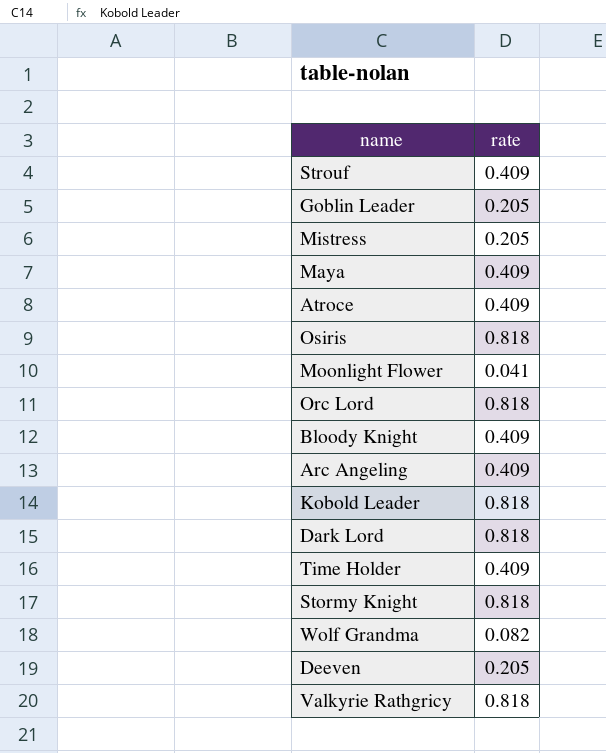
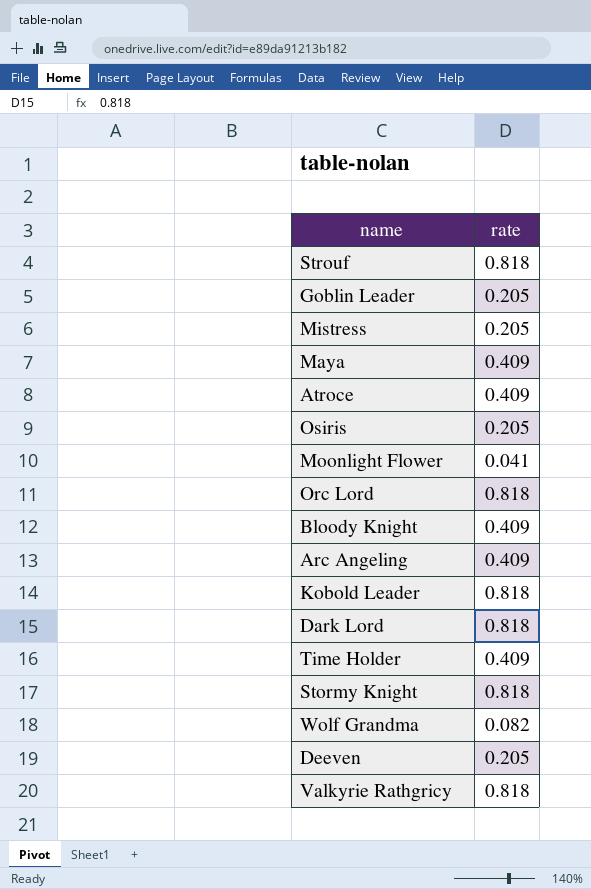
Strouf | rate: 0.409 -> 0.818
Osiris | rate: 0.818 -> 0.205

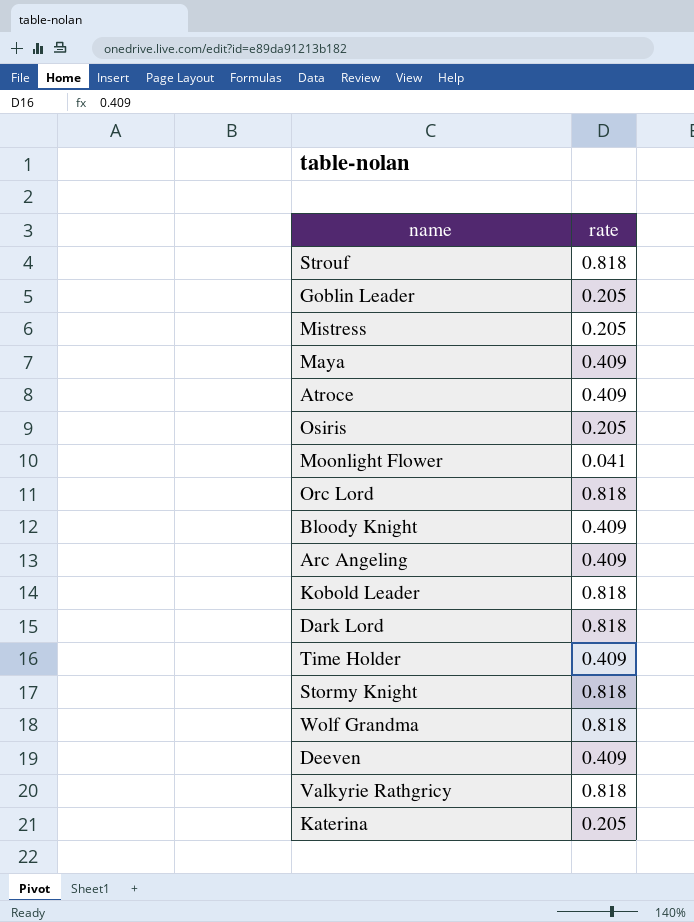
Wolf Grandma | rate: 0.082 -> 0.818
Deeven | rate: 0.205 -> 0.409
row Katerina: none -> 0.205

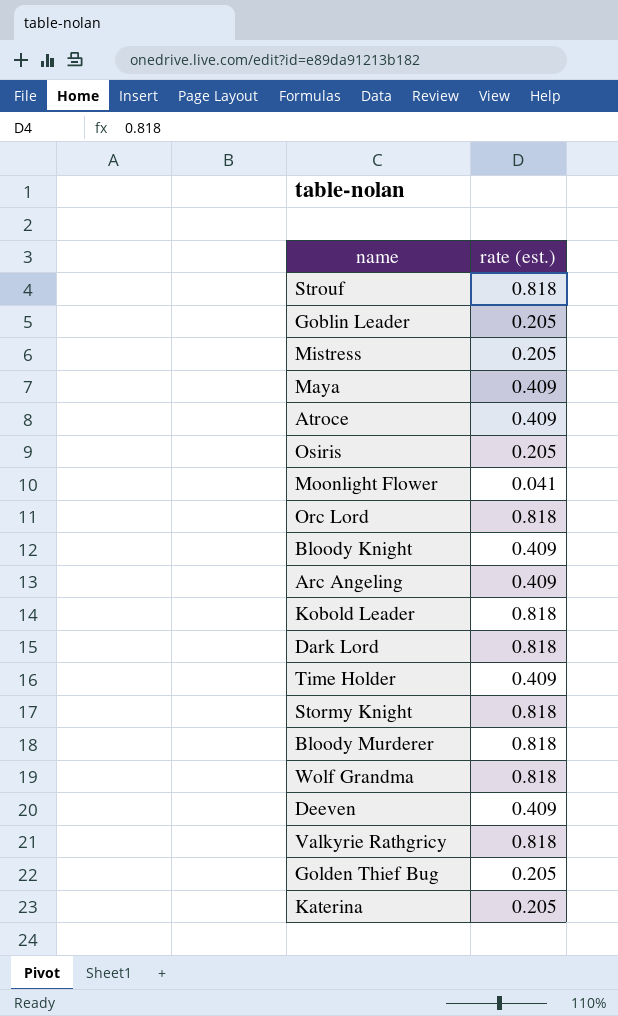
column name: rate -> rate (est.)
row Bloody Murderer: none -> 0.818
row Golden Thief Bug: none -> 0.205

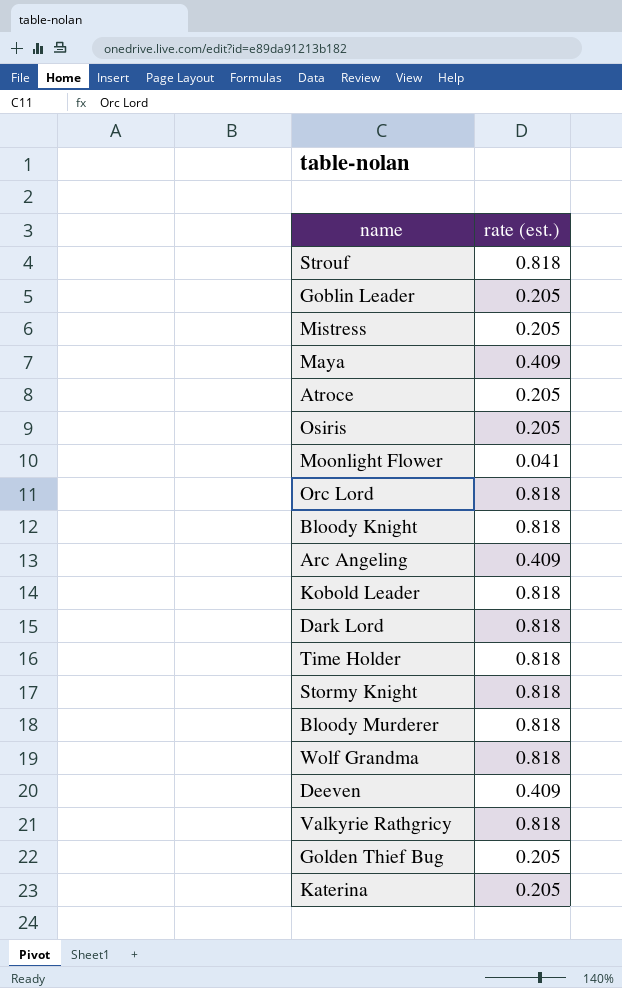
Atroce | rate (est.): 0.409 -> 0.205
Bloody Knight | rate (est.): 0.409 -> 0.818
Time Holder | rate (est.): 0.409 -> 0.818

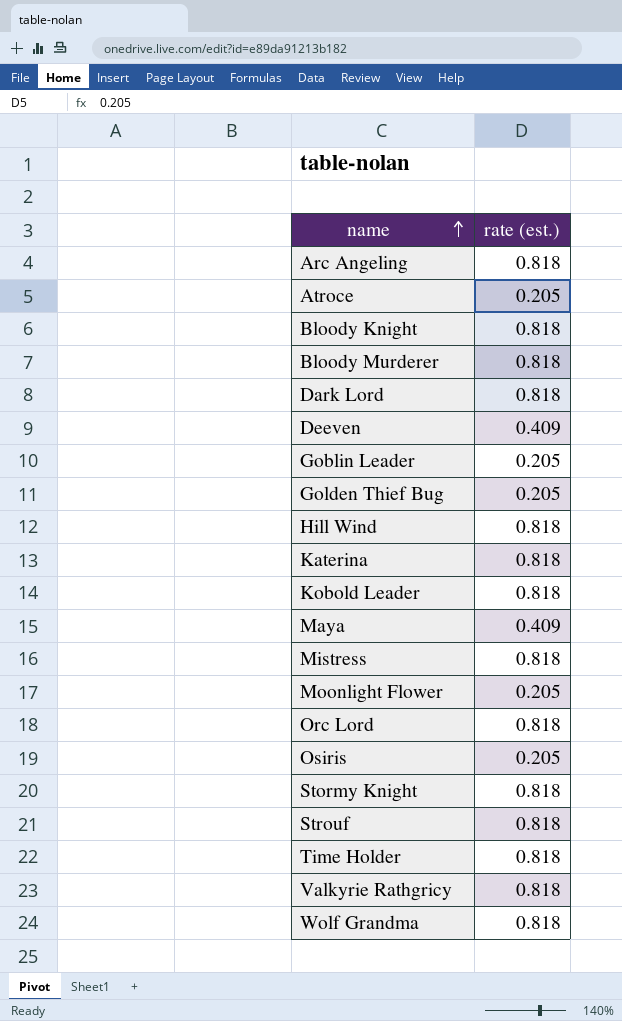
row order: none -> name ascending
Arc Angeling | rate (est.): 0.409 -> 0.818
row Hill Wind: none -> 0.818
Katerina | rate (est.): 0.205 -> 0.818
Mistress | rate (est.): 0.205 -> 0.818
Moonlight Flower | rate (est.): 0.041 -> 0.205

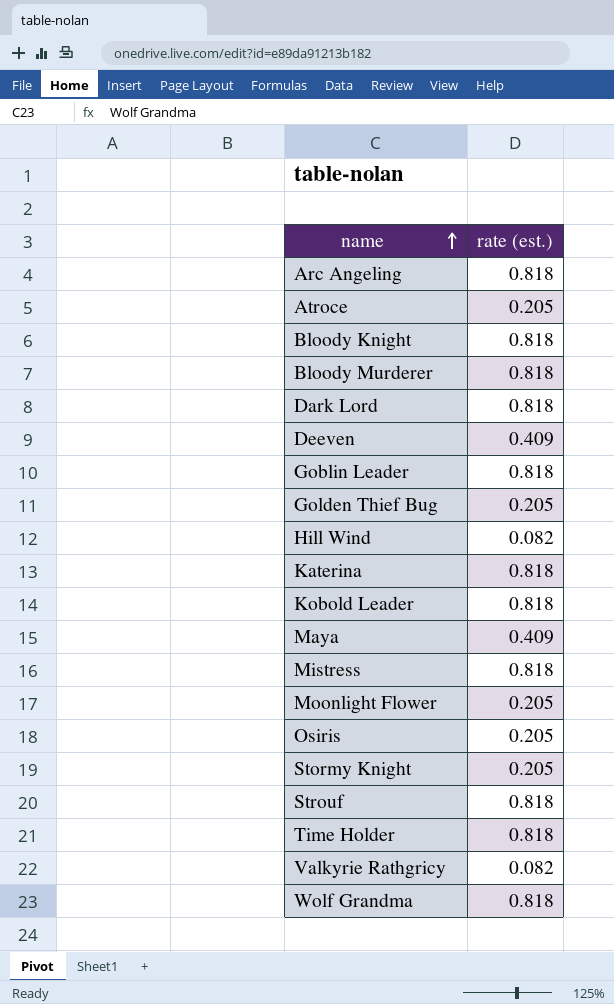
row Orc Lord: 0.818 -> none
Goblin Leader | rate (est.): 0.205 -> 0.818
Hill Wind | rate (est.): 0.818 -> 0.082
Stormy Knight | rate (est.): 0.818 -> 0.205
Valkyrie Rathgricy | rate (est.): 0.818 -> 0.082

